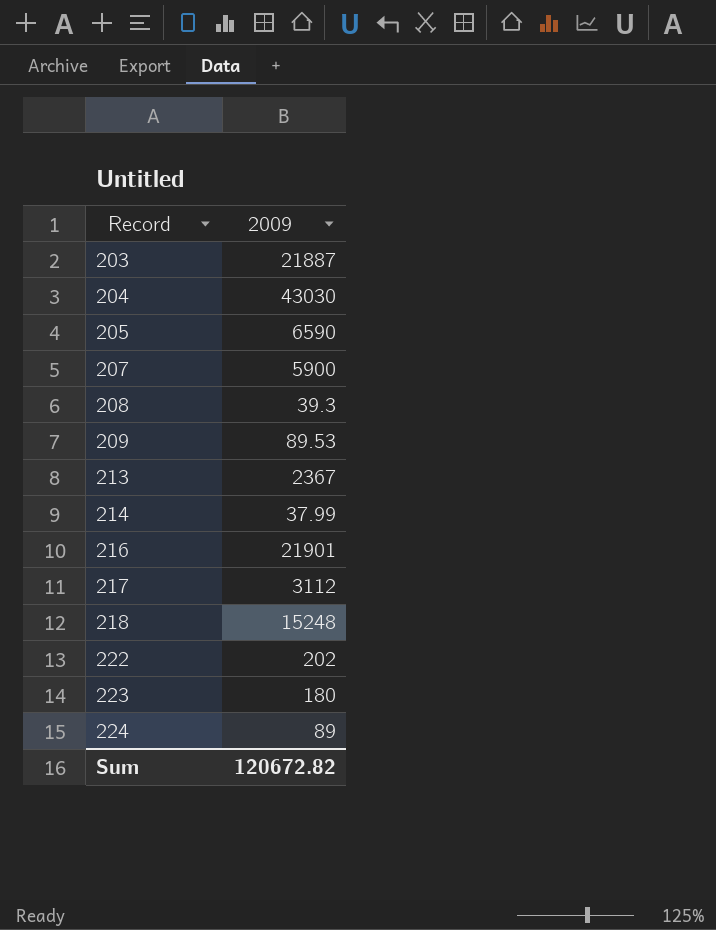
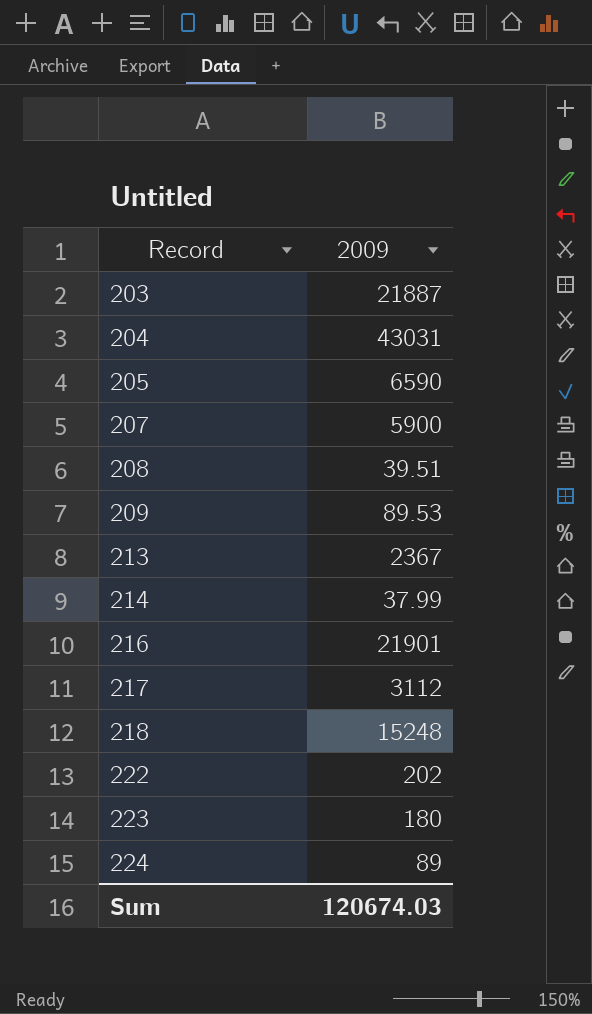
204 | 2009: 43030 -> 43031
208 | 2009: 39.3 -> 39.51
Sum | 2009: 120672.82 -> 120674.03

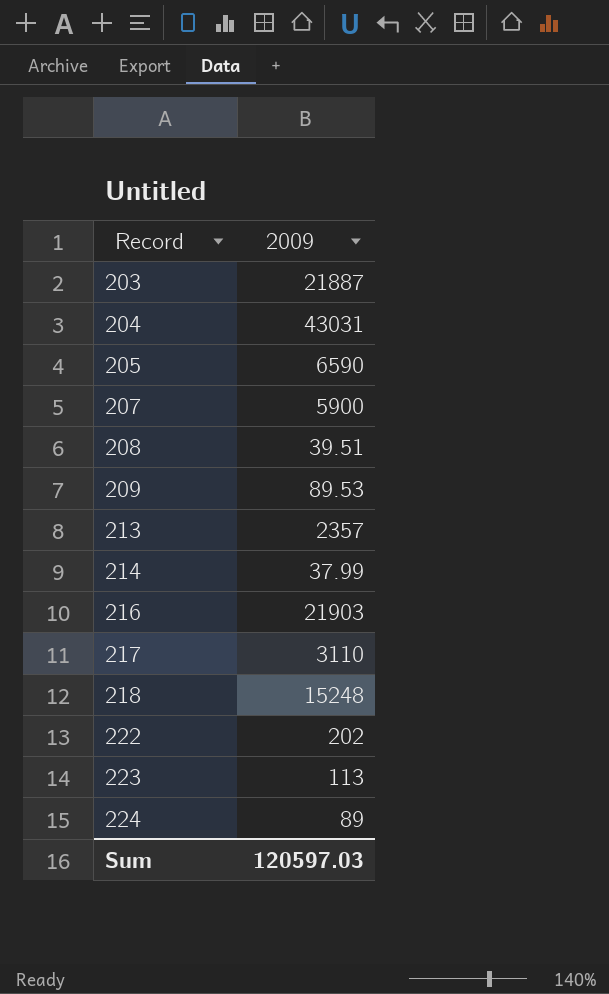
213 | 2009: 2367 -> 2357
216 | 2009: 21901 -> 21903
217 | 2009: 3112 -> 3110
223 | 2009: 180 -> 113
Sum | 2009: 120674.03 -> 120597.03

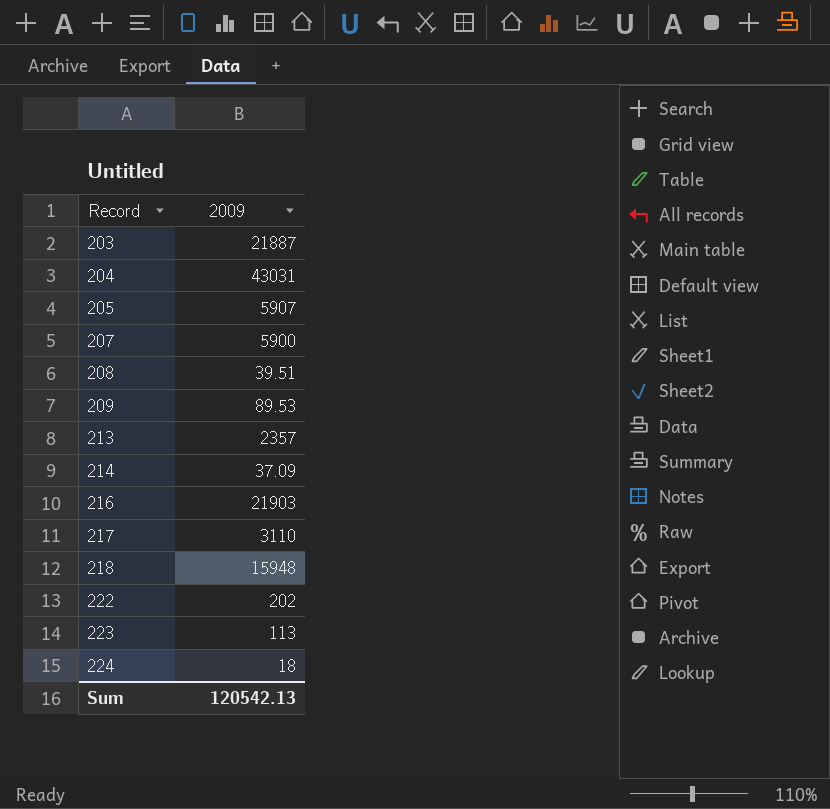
205 | 2009: 6590 -> 5907
214 | 2009: 37.99 -> 37.09
218 | 2009: 15248 -> 15948
224 | 2009: 89 -> 18
Sum | 2009: 120597.03 -> 120542.13

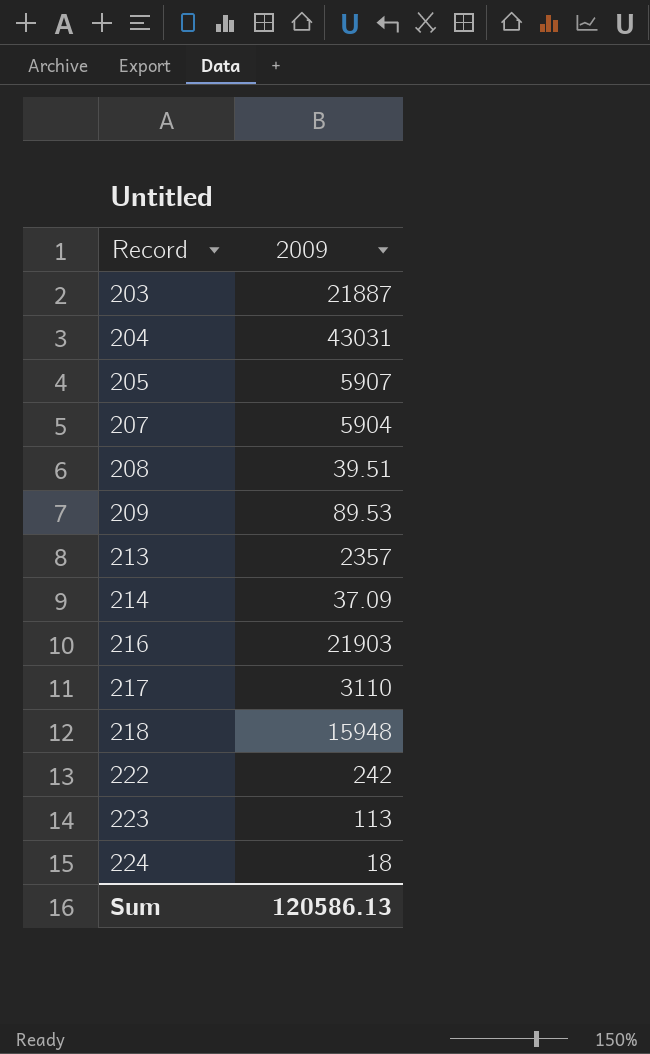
207 | 2009: 5900 -> 5904
222 | 2009: 202 -> 242
Sum | 2009: 120542.13 -> 120586.13

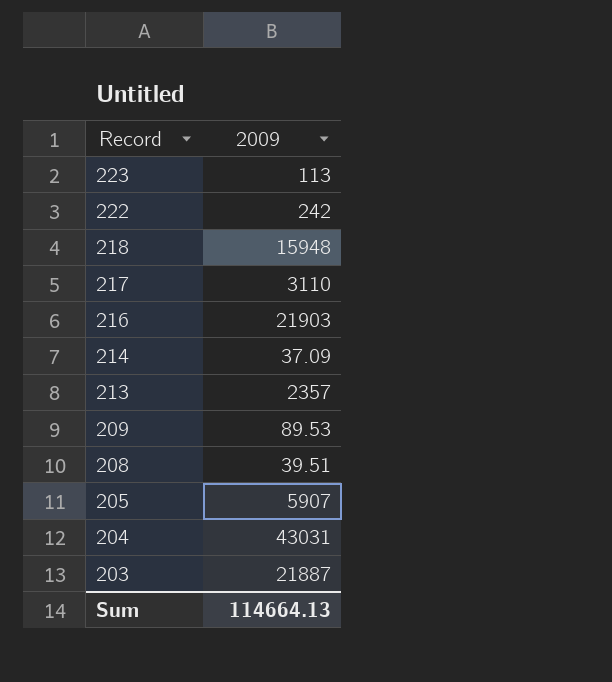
row order: Record ascending -> Record descending
row 207: 5904 -> none
row 224: 18 -> none
Sum | 2009: 120586.13 -> 114664.13

